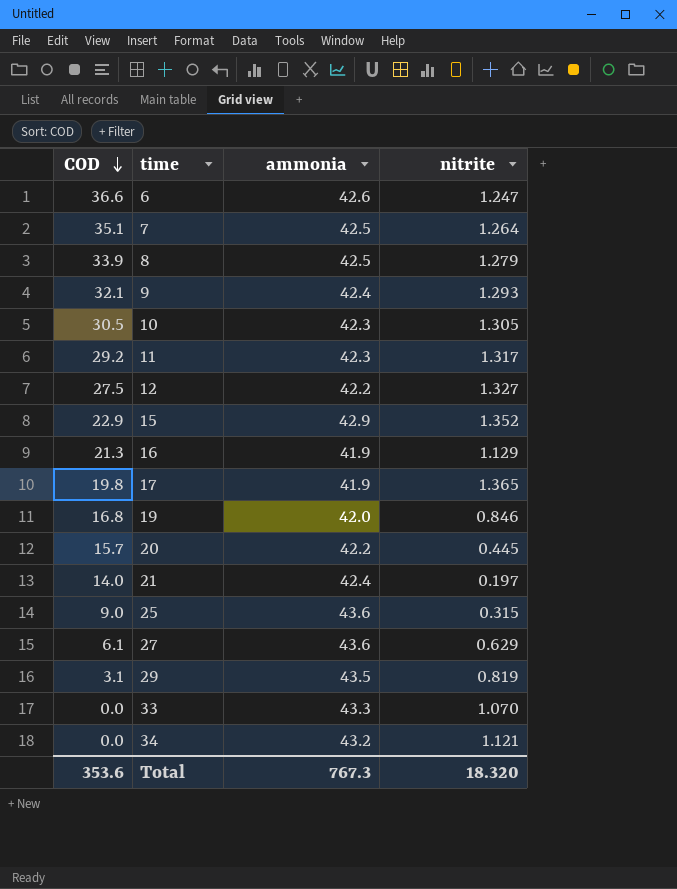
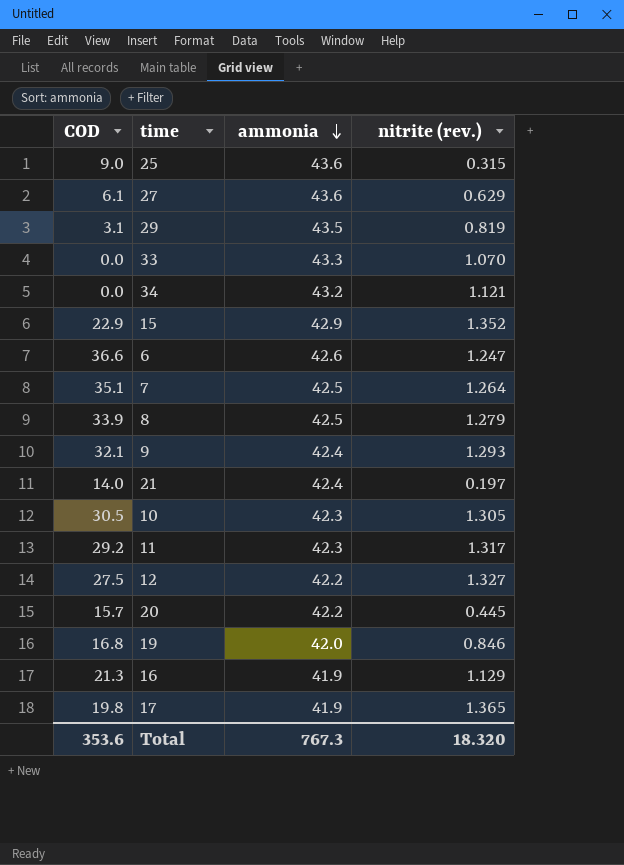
row order: COD descending -> ammonia descending
column name: nitrite -> nitrite (rev.)

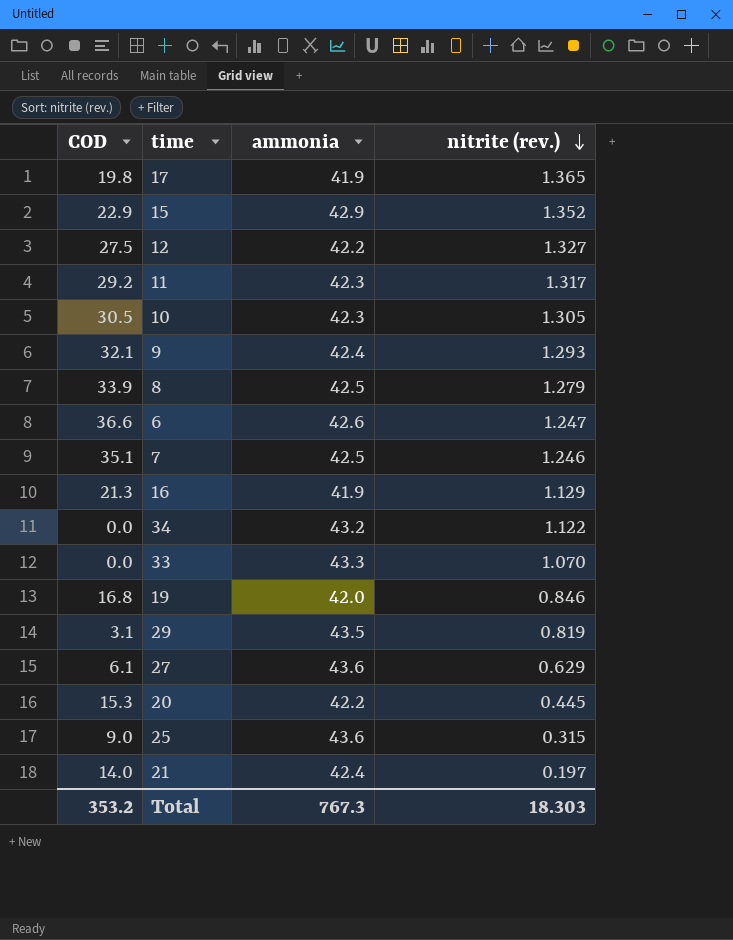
row order: ammonia descending -> nitrite (rev.) descending
7 | nitrite (rev.): 1.264 -> 1.246
34 | nitrite (rev.): 1.121 -> 1.122
20 | COD: 15.7 -> 15.3
Total | COD: 353.6 -> 353.2
Total | nitrite (rev.): 18.320 -> 18.303

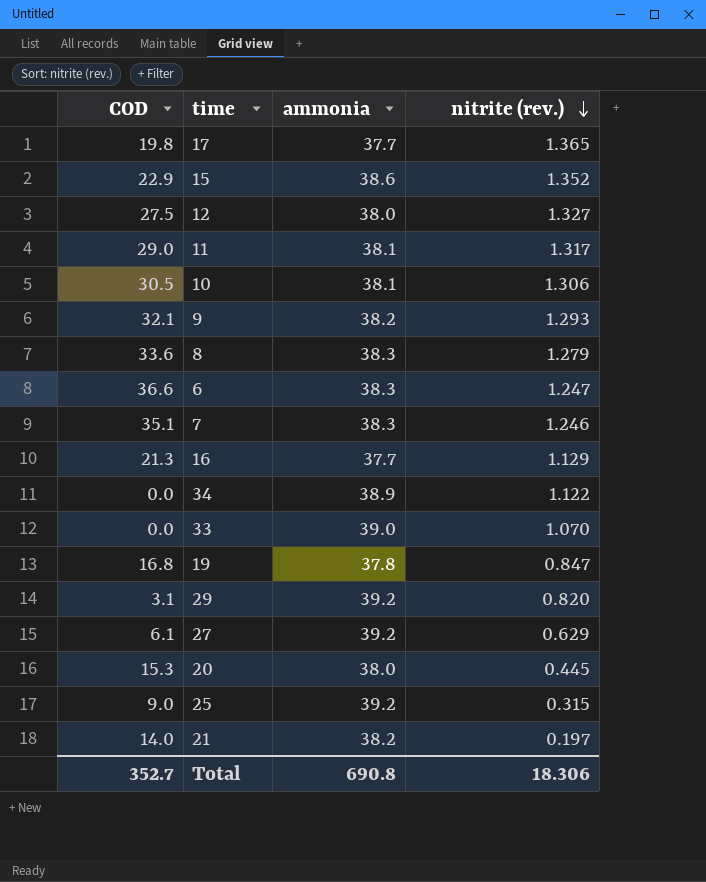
17 | ammonia: 41.9 -> 37.7
15 | ammonia: 42.9 -> 38.6
12 | ammonia: 42.2 -> 38.0
11 | COD: 29.2 -> 29.0
11 | ammonia: 42.3 -> 38.1
10 | ammonia: 42.3 -> 38.1
10 | nitrite (rev.): 1.305 -> 1.306
9 | ammonia: 42.4 -> 38.2
8 | COD: 33.9 -> 33.6
8 | ammonia: 42.5 -> 38.3
6 | ammonia: 42.6 -> 38.3
7 | ammonia: 42.5 -> 38.3
16 | ammonia: 41.9 -> 37.7
34 | ammonia: 43.2 -> 38.9
33 | ammonia: 43.3 -> 39.0
19 | ammonia: 42.0 -> 37.8
19 | nitrite (rev.): 0.846 -> 0.847
29 | ammonia: 43.5 -> 39.2
29 | nitrite (rev.): 0.819 -> 0.820
27 | ammonia: 43.6 -> 39.2
20 | ammonia: 42.2 -> 38.0
25 | ammonia: 43.6 -> 39.2
21 | ammonia: 42.4 -> 38.2
Total | COD: 353.2 -> 352.7
Total | ammonia: 767.3 -> 690.8
Total | nitrite (rev.): 18.303 -> 18.306

